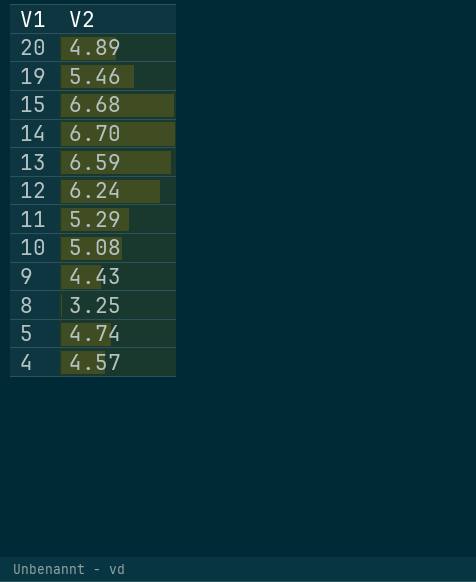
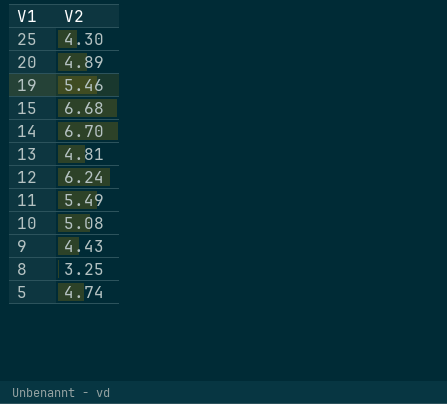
row 4: 4.57 -> none
row 25: none -> 4.30
13 | V2: 6.59 -> 4.81
11 | V2: 5.29 -> 5.49

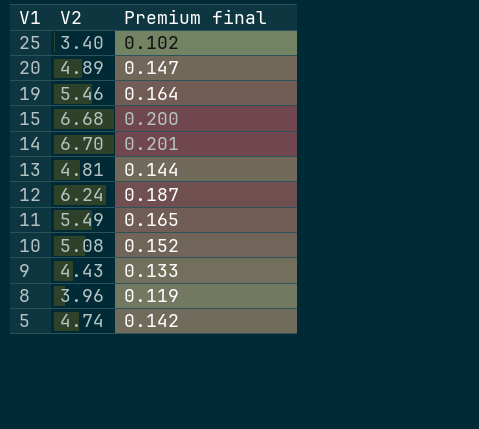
column Premium final | formula: none -> [V2] * 0.03
25 | V2: 4.30 -> 3.40
8 | V2: 3.25 -> 3.96

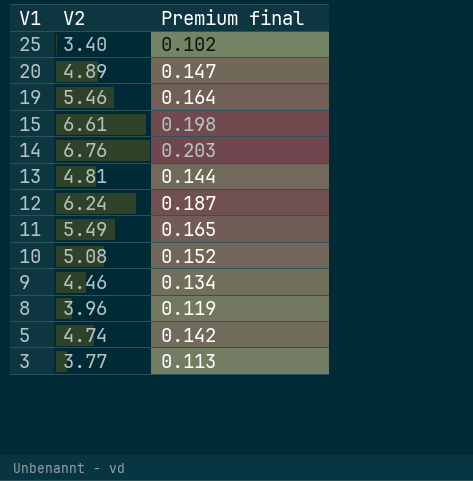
15 | V2: 6.68 -> 6.61
15 | Premium final: 0.200 -> 0.198
14 | V2: 6.70 -> 6.76
14 | Premium final: 0.201 -> 0.203
9 | V2: 4.43 -> 4.46
9 | Premium final: 0.133 -> 0.134
row 3: none -> 3.77 | 0.113

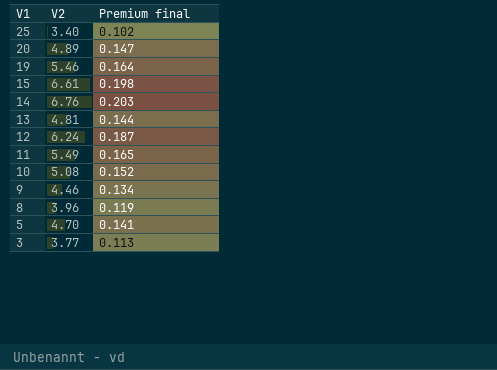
5 | V2: 4.74 -> 4.70
5 | Premium final: 0.142 -> 0.141

